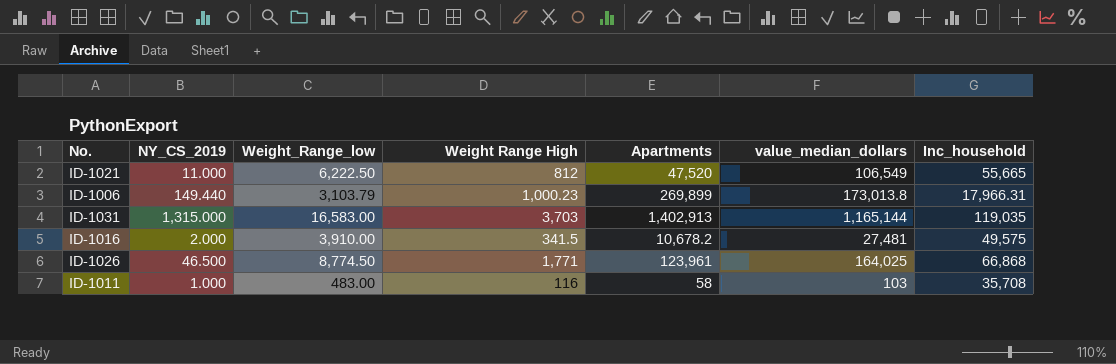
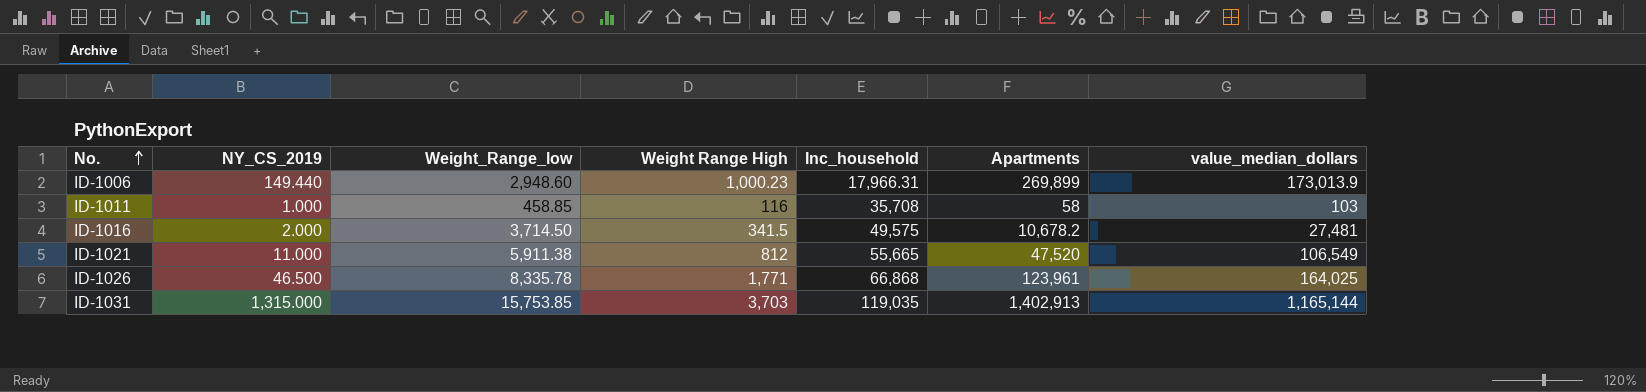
row order: none -> No. ascending
column Inc_household | position: 7 -> 5
ID-1006 | Weight_Range_low: 3,103.79 -> 2,948.60
ID-1006 | value_median_dollars: 173,013.8 -> 173,013.9
ID-1011 | Weight_Range_low: 483.00 -> 458.85
ID-1016 | Weight_Range_low: 3,910.00 -> 3,714.50
ID-1021 | Weight_Range_low: 6,222.50 -> 5,911.38
ID-1026 | Weight_Range_low: 8,774.50 -> 8,335.78
ID-1031 | Weight_Range_low: 16,583.00 -> 15,753.85

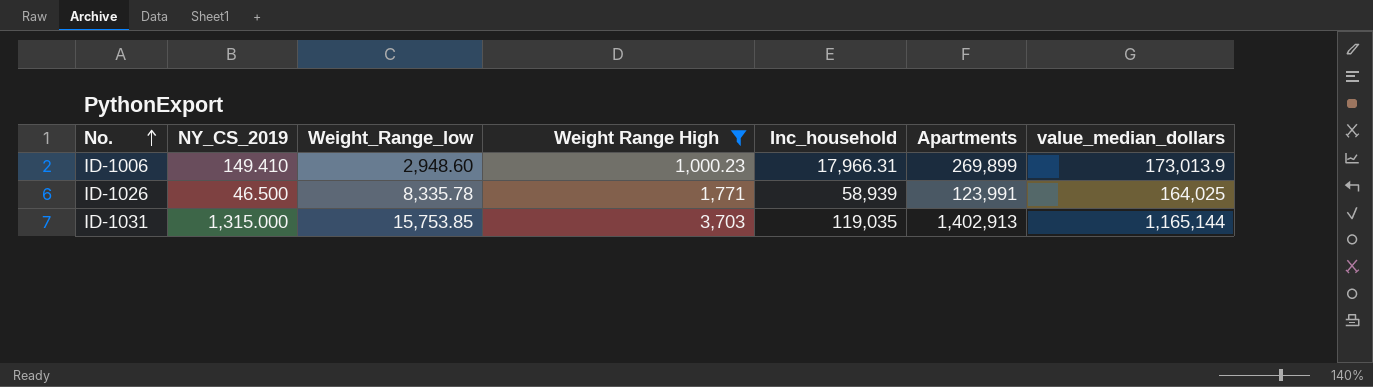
filter: none -> Weight Range High >= 1,000.23
ID-1006 | NY_CS_2019: 149.440 -> 149.410
ID-1026 | Inc_household: 66,868 -> 58,939
ID-1026 | Apartments: 123,961 -> 123,991

